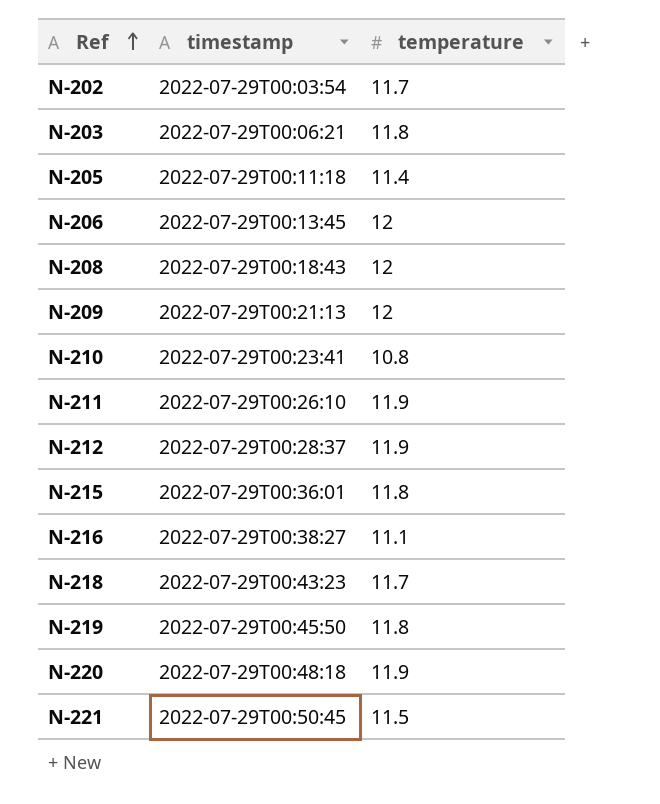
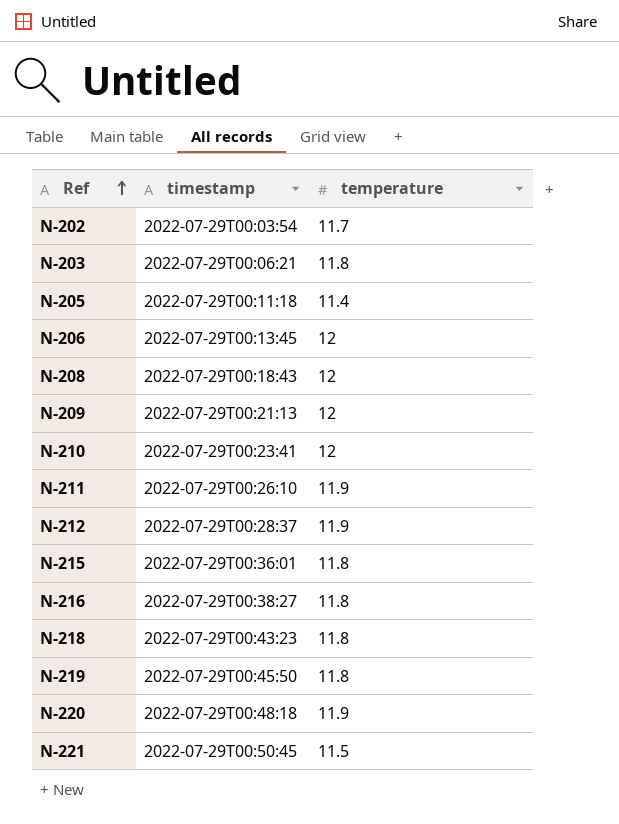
N-210 | temperature: 10.8 -> 12
N-216 | temperature: 11.1 -> 11.8
N-218 | temperature: 11.7 -> 11.8

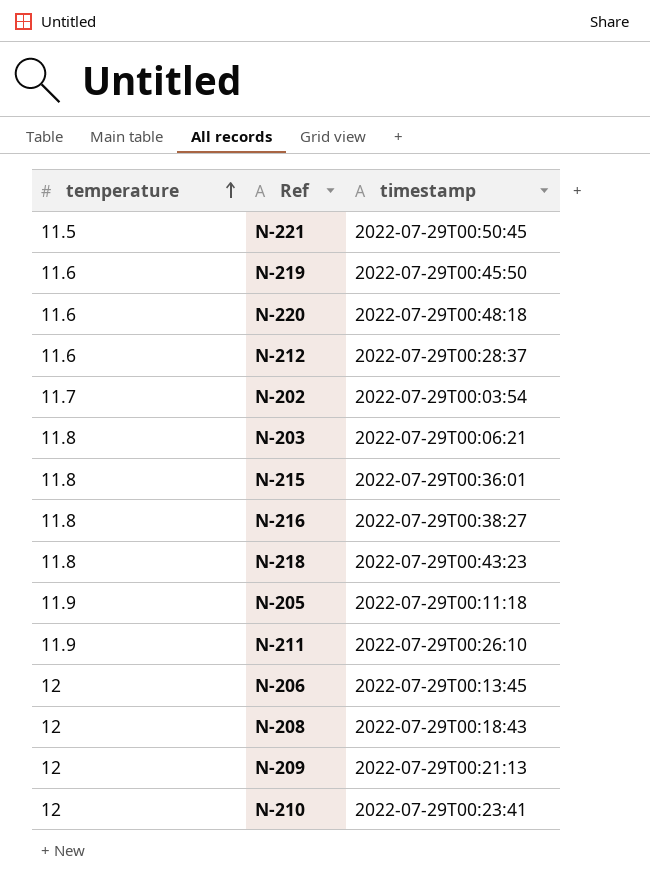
row order: Ref ascending -> temperature ascending
column temperature | position: 3 -> 1
N-219 | temperature: 11.8 -> 11.6
N-220 | temperature: 11.9 -> 11.6
N-212 | temperature: 11.9 -> 11.6
N-205 | temperature: 11.4 -> 11.9

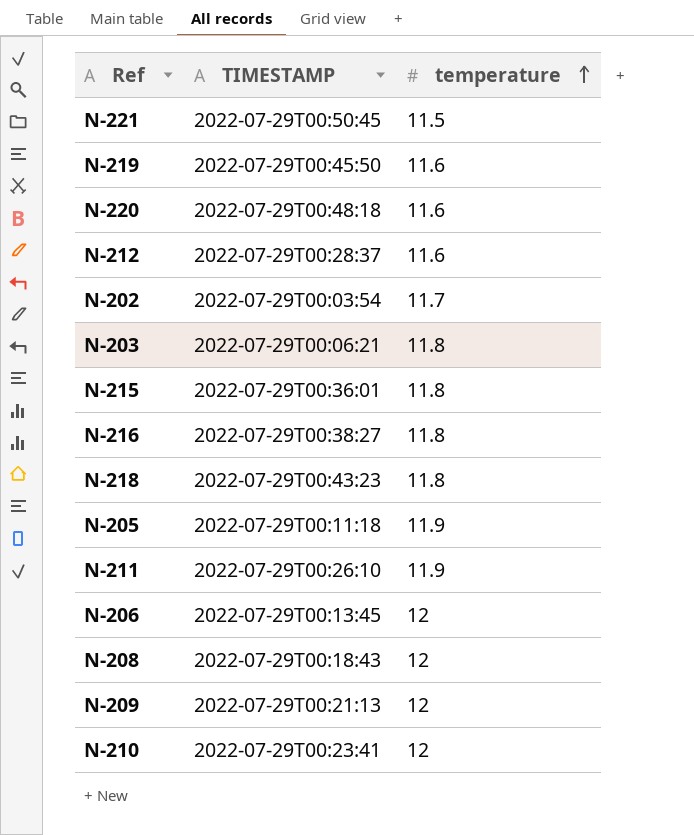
column name: timestamp -> TIMESTAMP
column temperature | position: 1 -> 3

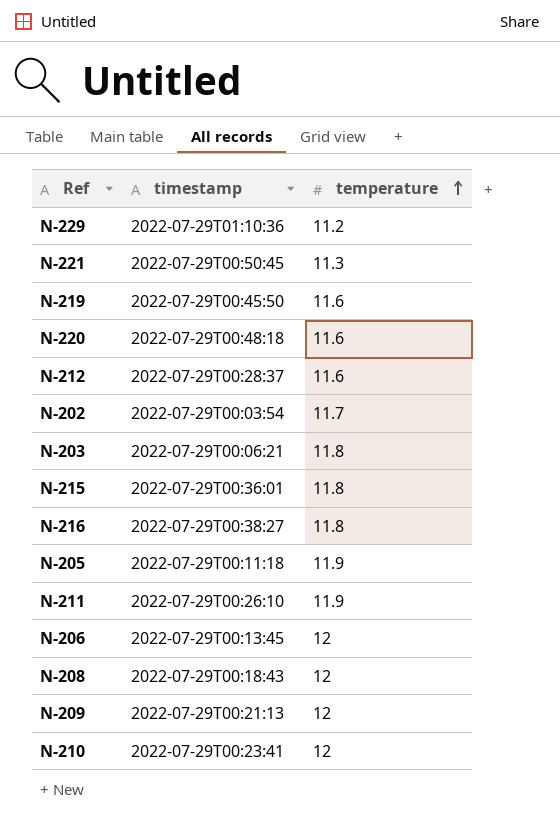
column name: TIMESTAMP -> timestamp
row N-218: 2022-07-29T00:43:23 | 11.8 -> none
row N-229: none -> 2022-07-29T01:10:36 | 11.2
N-221 | temperature: 11.5 -> 11.3

